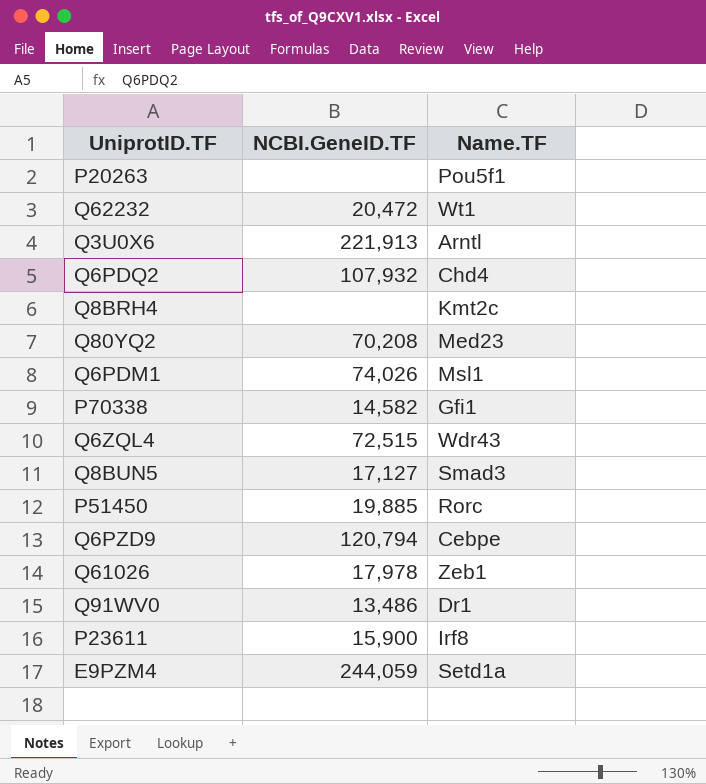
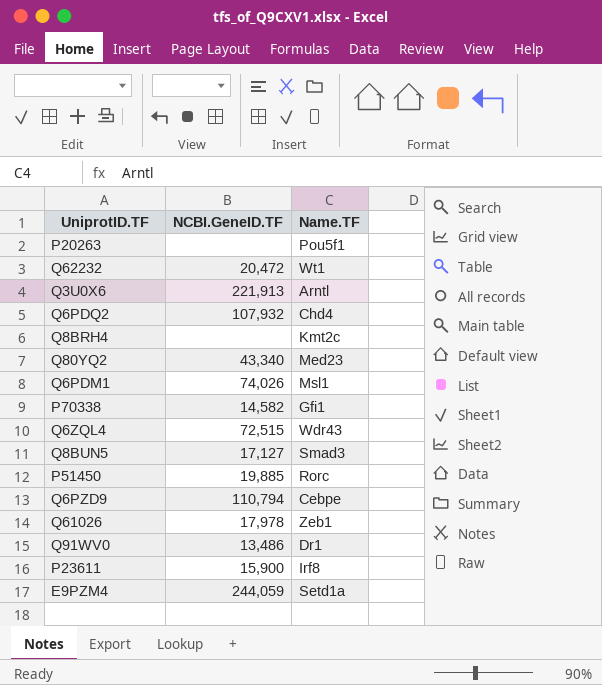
Q80YQ2 | NCBI.GeneID.TF: 70,208 -> 43,340
Q6PZD9 | NCBI.GeneID.TF: 120,794 -> 110,794

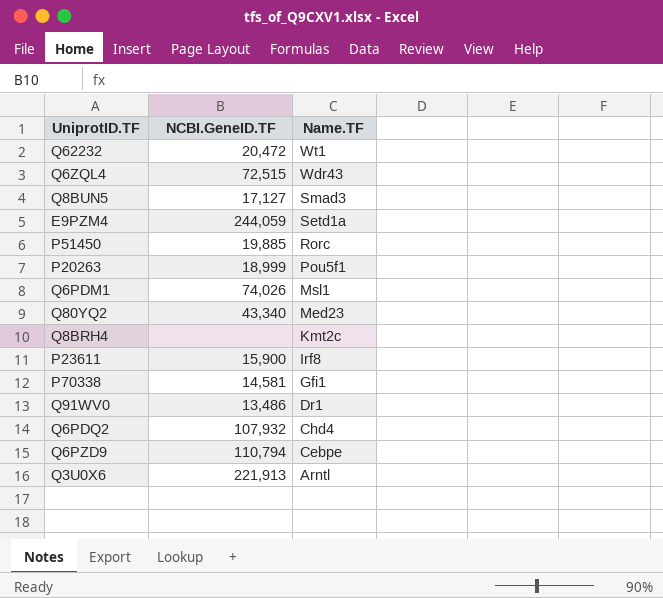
row order: none -> Name.TF descending
row Q61026: 17,978 | Zeb1 -> none
P20263 | NCBI.GeneID.TF: none -> 18,999
P70338 | NCBI.GeneID.TF: 14,582 -> 14,581

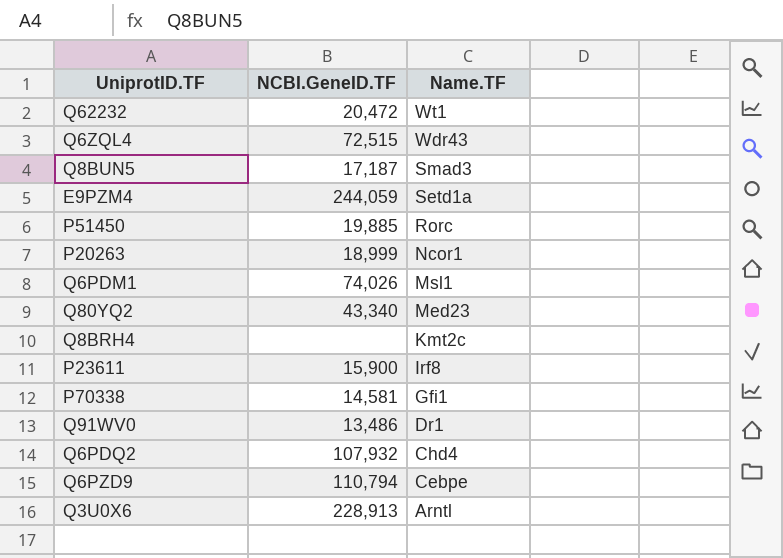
Q8BUN5 | NCBI.GeneID.TF: 17,127 -> 17,187
P20263 | Name.TF: Pou5f1 -> Ncor1
Q3U0X6 | NCBI.GeneID.TF: 221,913 -> 228,913

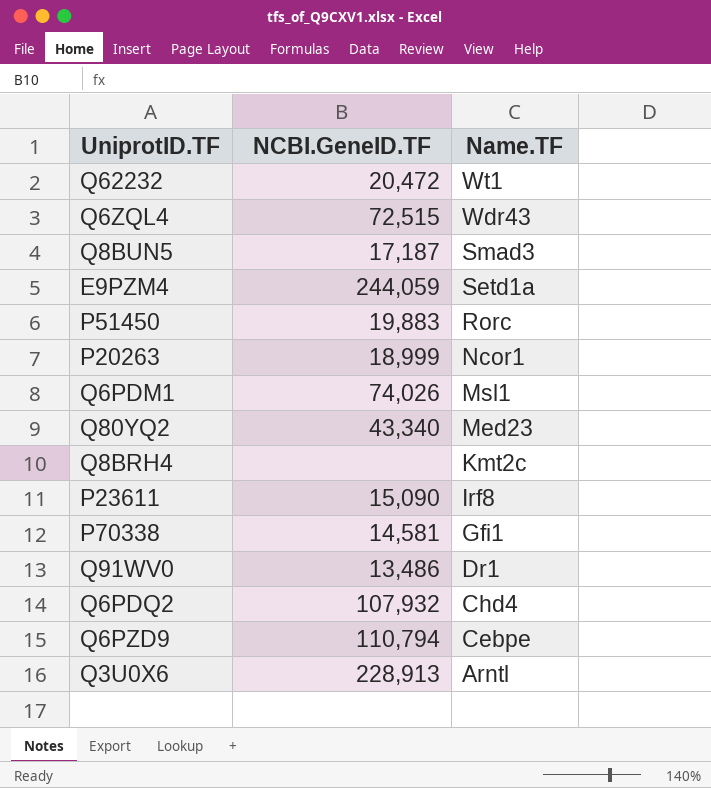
P51450 | NCBI.GeneID.TF: 19,885 -> 19,883
P23611 | NCBI.GeneID.TF: 15,900 -> 15,090

